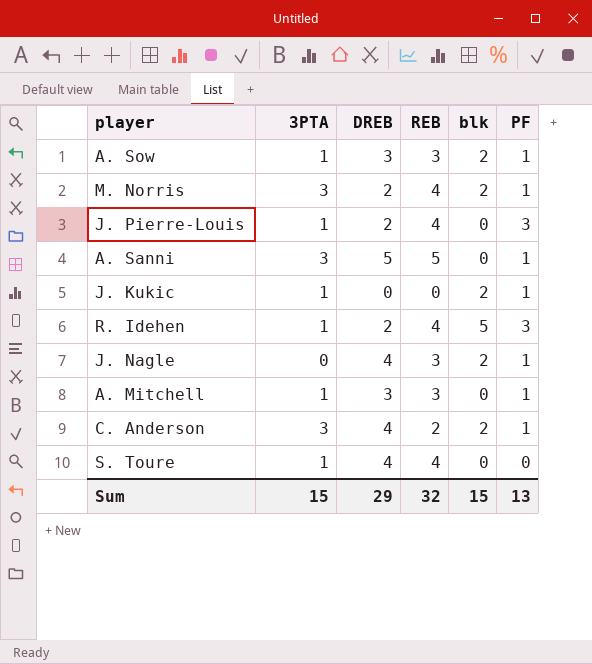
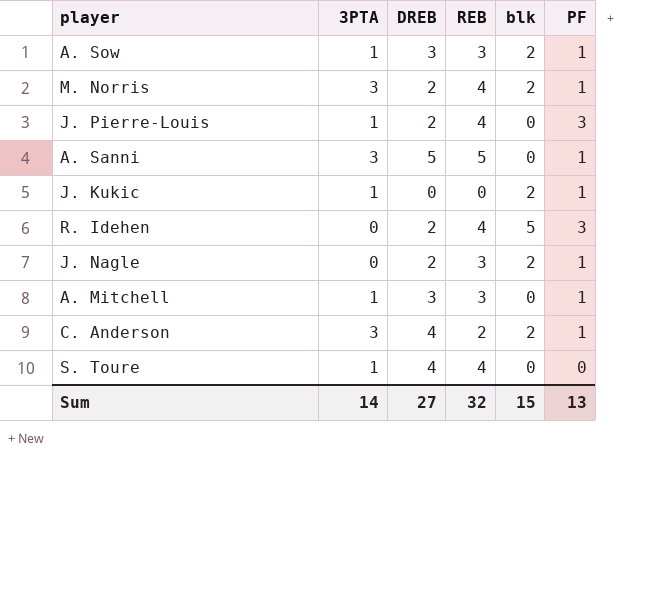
R. Idehen | 3PTA: 1 -> 0
J. Nagle | DREB: 4 -> 2
Sum | 3PTA: 15 -> 14
Sum | DREB: 29 -> 27

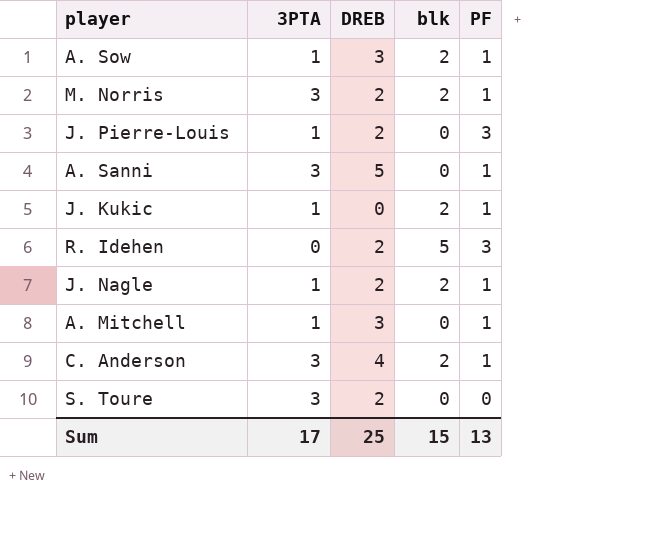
column REB | position: 4 -> none
J. Nagle | 3PTA: 0 -> 1
S. Toure | 3PTA: 1 -> 3
S. Toure | DREB: 4 -> 2
Sum | 3PTA: 14 -> 17
Sum | DREB: 27 -> 25

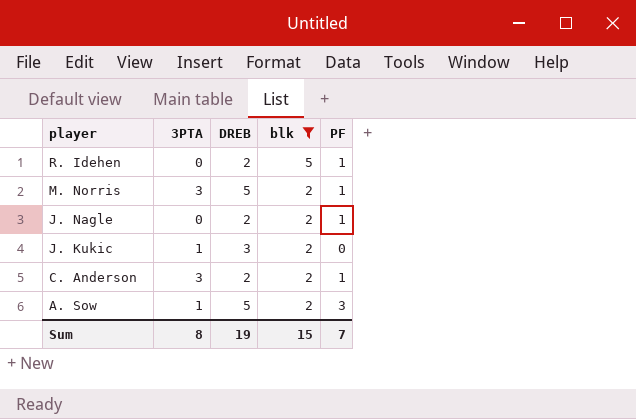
filter: none -> blk != 0
row order: none -> player descending
R. Idehen | PF: 3 -> 1
M. Norris | DREB: 2 -> 5
J. Nagle | 3PTA: 1 -> 0
J. Kukic | DREB: 0 -> 3
J. Kukic | PF: 1 -> 0
C. Anderson | DREB: 4 -> 2
A. Sow | DREB: 3 -> 5
A. Sow | PF: 1 -> 3
Sum | 3PTA: 17 -> 8
Sum | DREB: 25 -> 19
Sum | PF: 13 -> 7

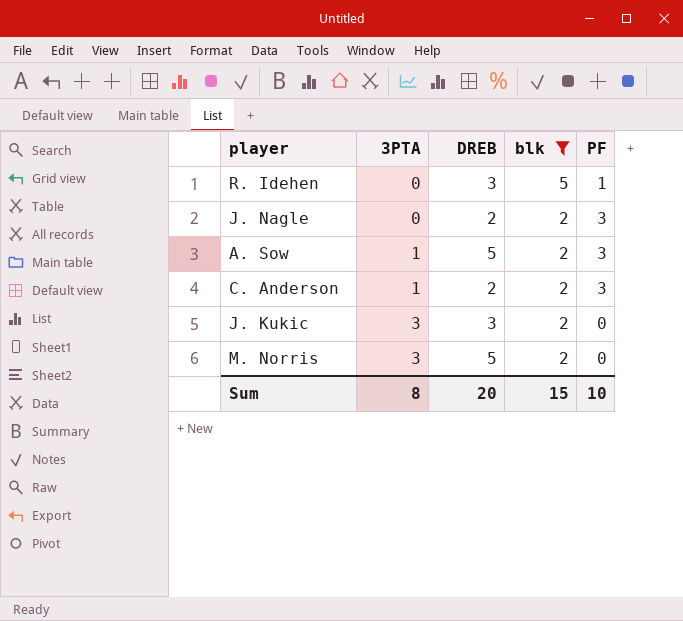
row order: player descending -> 3PTA ascending
R. Idehen | DREB: 2 -> 3
J. Nagle | PF: 1 -> 3
C. Anderson | 3PTA: 3 -> 1
C. Anderson | PF: 1 -> 3
J. Kukic | 3PTA: 1 -> 3
M. Norris | PF: 1 -> 0
Sum | DREB: 19 -> 20
Sum | PF: 7 -> 10

